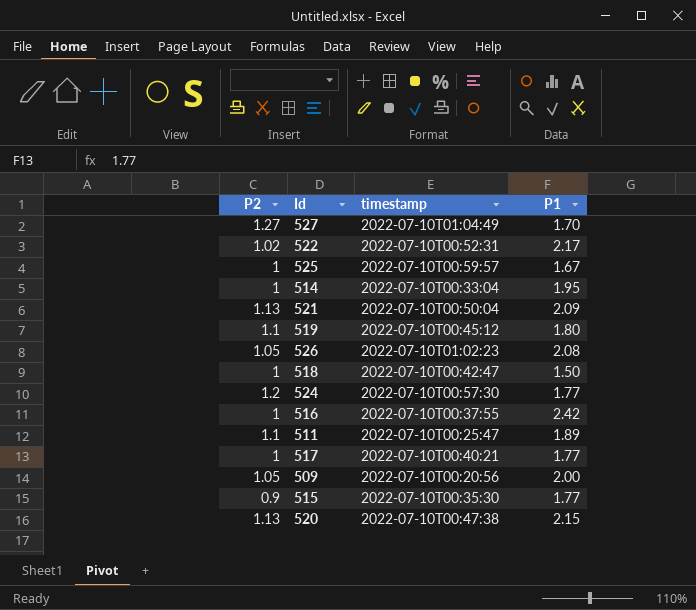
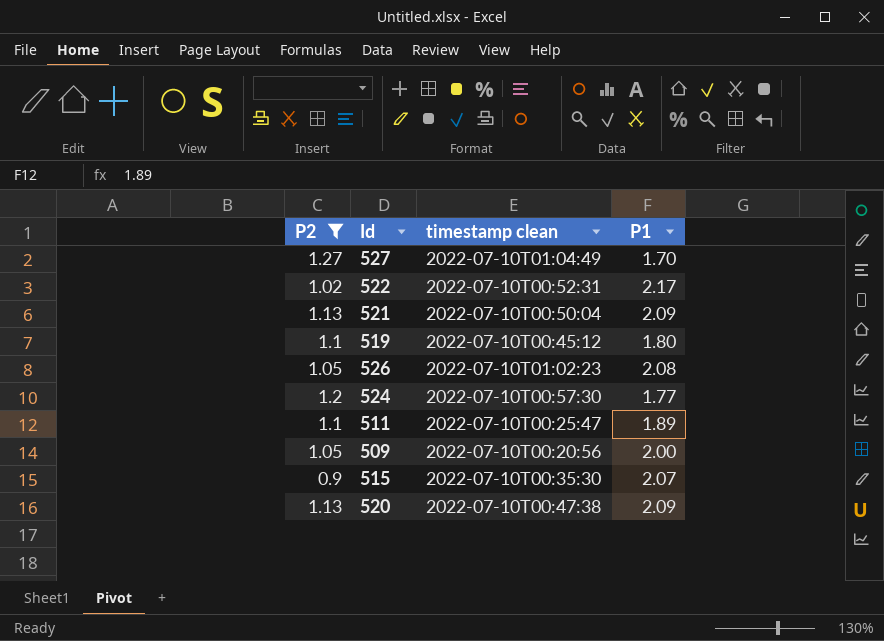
filter: none -> P2 != 1
column name: timestamp -> timestamp clean
515 | P1: 1.77 -> 2.07
520 | P1: 2.15 -> 2.09

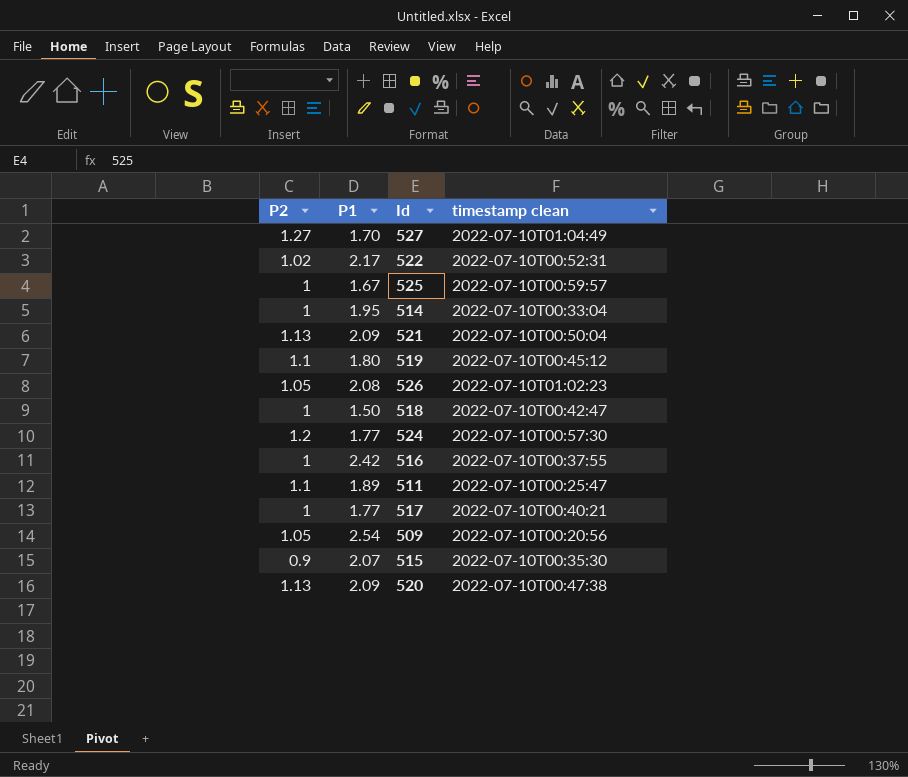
filter: P2 != 1 -> none
column P1 | position: 4 -> 2
509 | P1: 2.00 -> 2.54

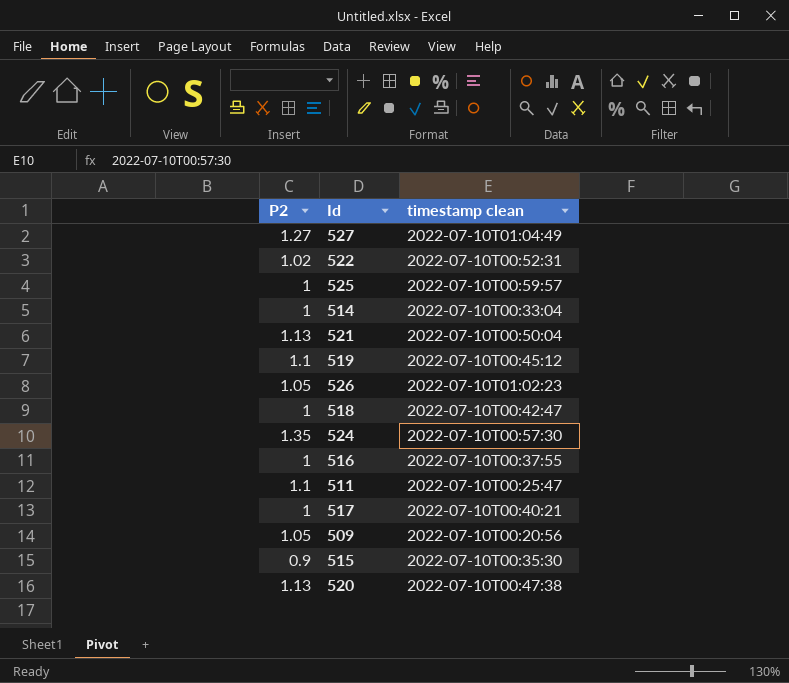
column P1 | position: 2 -> none
524 | P2: 1.2 -> 1.35

